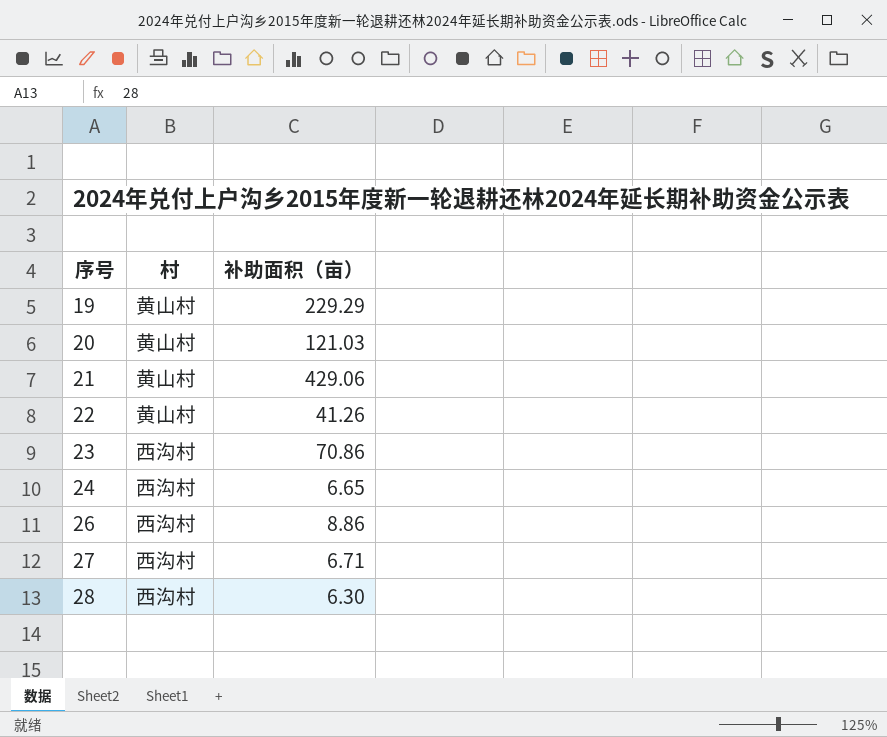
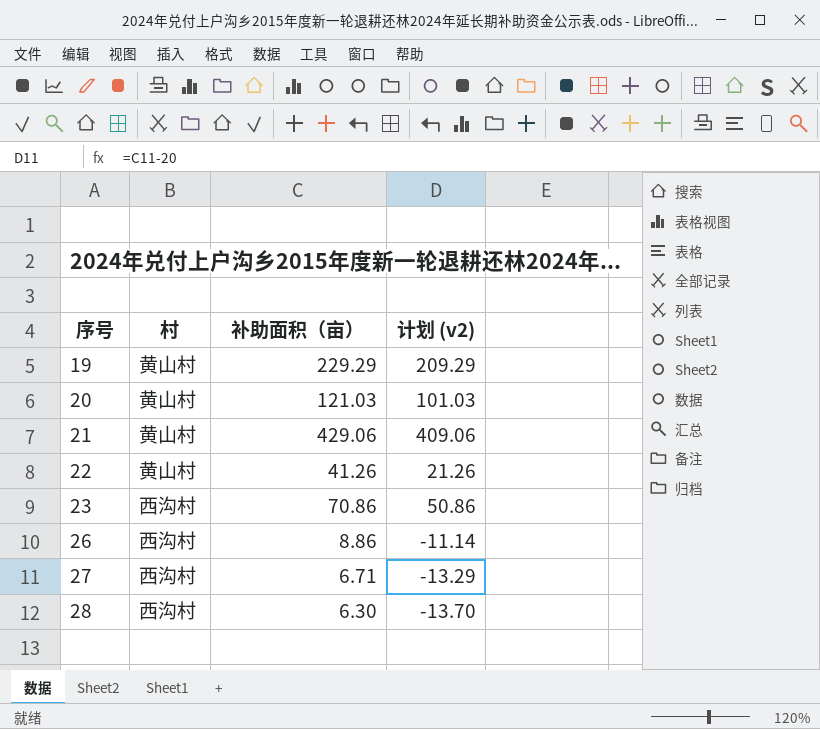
column 计划 (v2) | formula: none -> [补助面积（亩）] - 20
row 24: 西沟村 | 6.65 -> none

